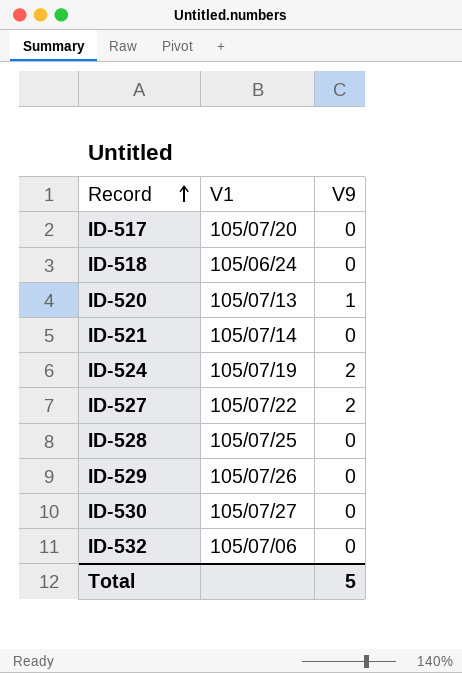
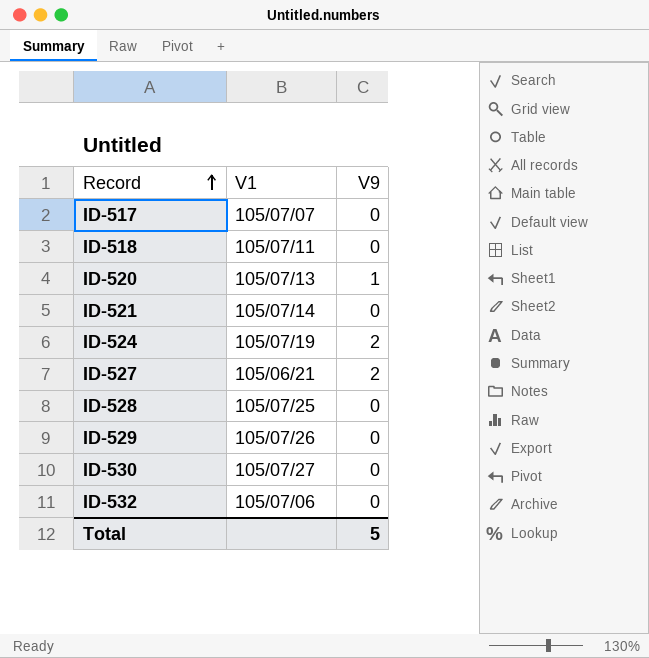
ID-517 | V1: 105/07/20 -> 105/07/07
ID-518 | V1: 105/06/24 -> 105/07/11
ID-527 | V1: 105/07/22 -> 105/06/21

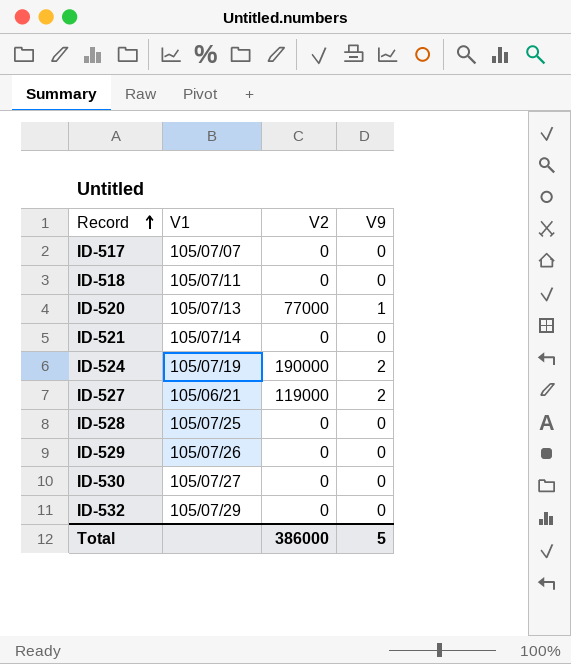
column V2 | position: none -> 3
ID-532 | V1: 105/07/06 -> 105/07/29

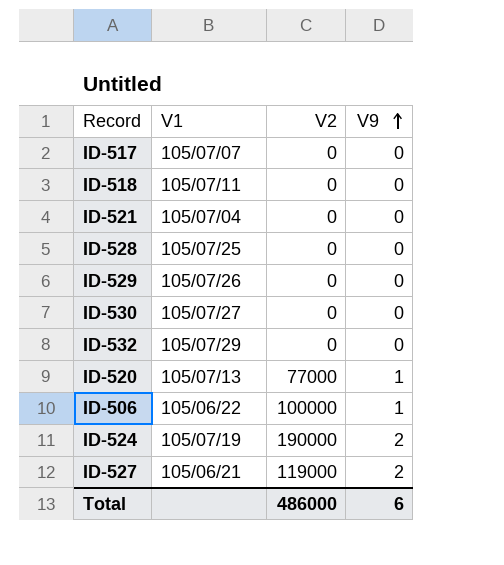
row order: Record ascending -> V9 ascending
ID-521 | V1: 105/07/14 -> 105/07/04
row ID-506: none -> 105/06/22 | 100000 | 1
Total | V2: 386000 -> 486000
Total | V9: 5 -> 6

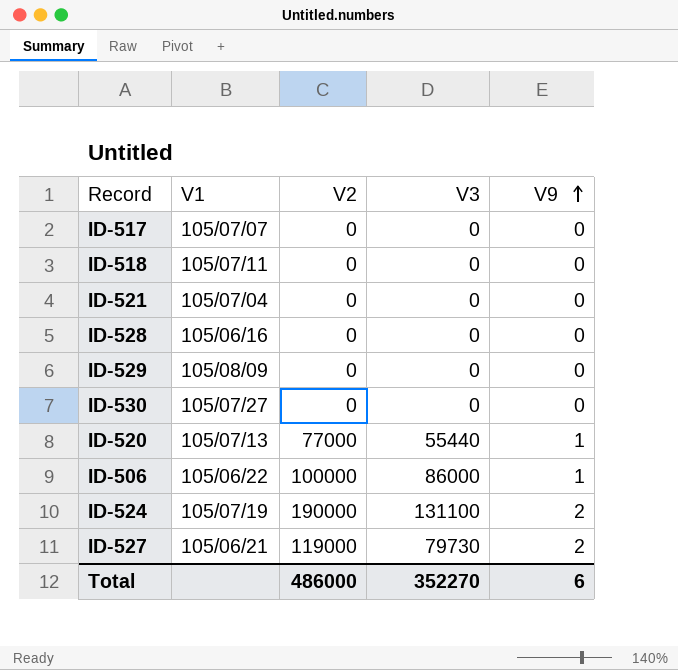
column V3 | position: none -> 4
row ID-532: 105/07/29 | 0 | 0 -> none
ID-528 | V1: 105/07/25 -> 105/06/16
ID-529 | V1: 105/07/26 -> 105/08/09

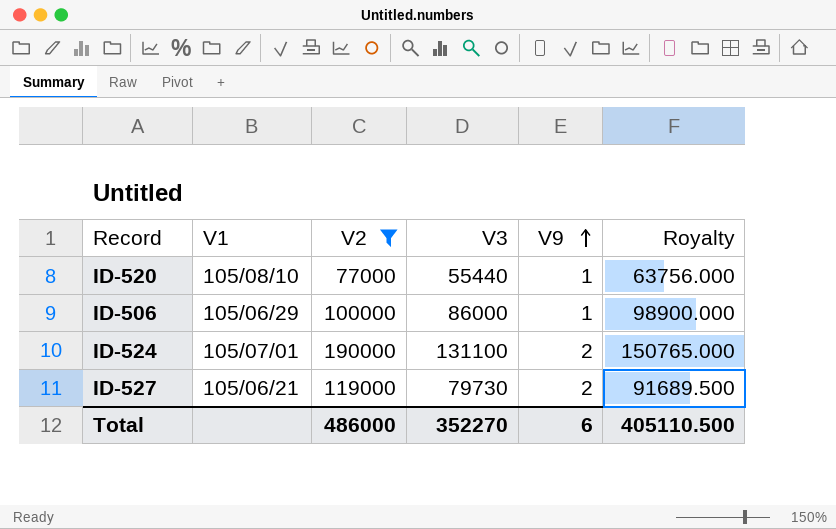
filter: none -> V2 != 0
column Royalty | formula: none -> [V3] * 1.15
ID-520 | V1: 105/07/13 -> 105/08/10
ID-506 | V1: 105/06/22 -> 105/06/29
ID-524 | V1: 105/07/19 -> 105/07/01

